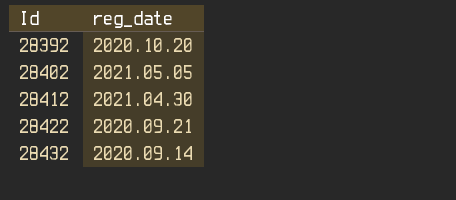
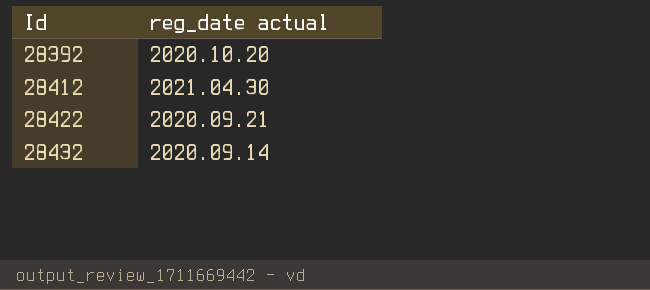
column name: reg_date -> reg_date actual
row 28402: 2021.05.05 -> none

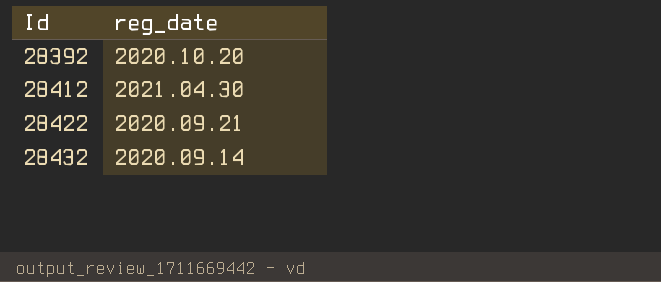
column name: reg_date actual -> reg_date

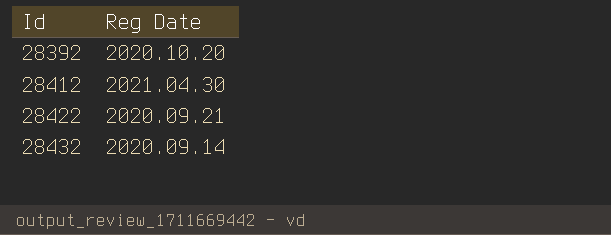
column name: reg_date -> Reg Date

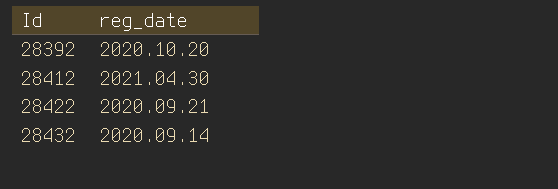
column name: Reg Date -> reg_date

